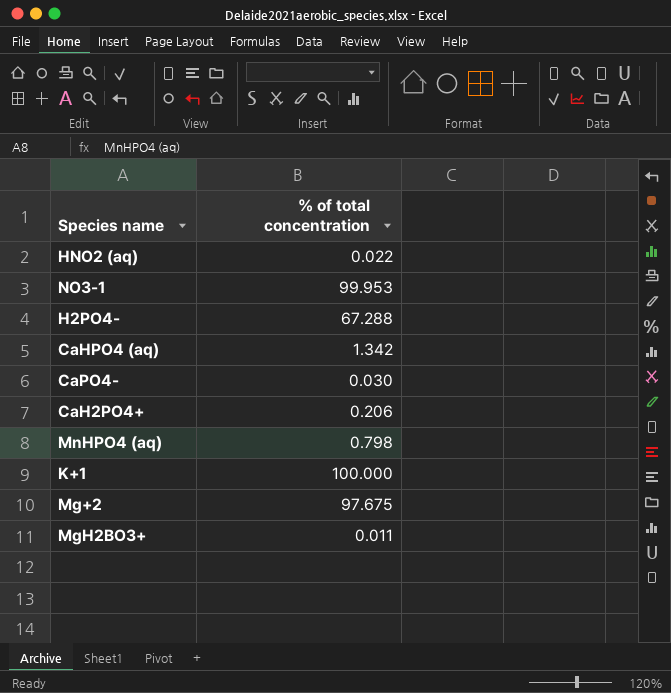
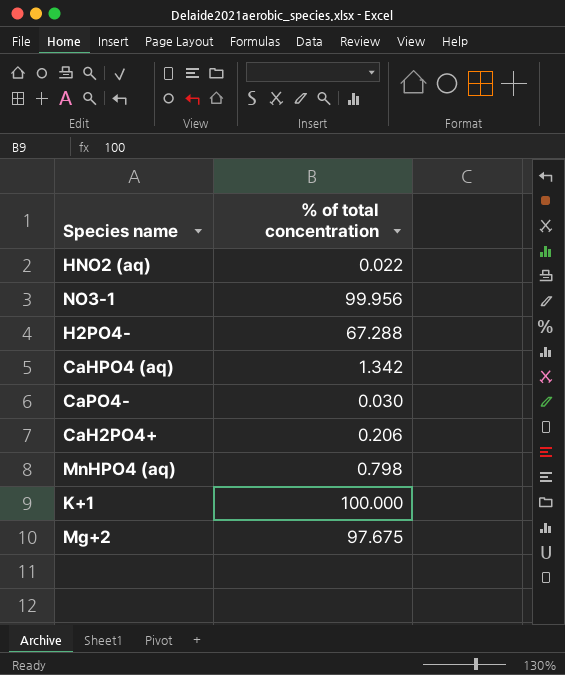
row MgH2BO3+: 0.011 -> none
NO3-1 | % of total concentration: 99.953 -> 99.956

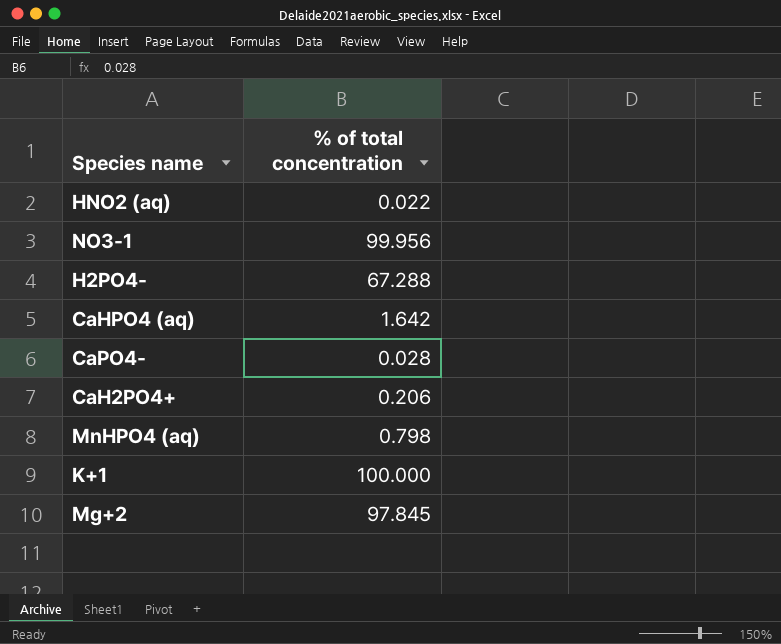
CaHPO4 (aq) | % of total concentration: 1.342 -> 1.642
CaPO4- | % of total concentration: 0.030 -> 0.028
Mg+2 | % of total concentration: 97.675 -> 97.845

